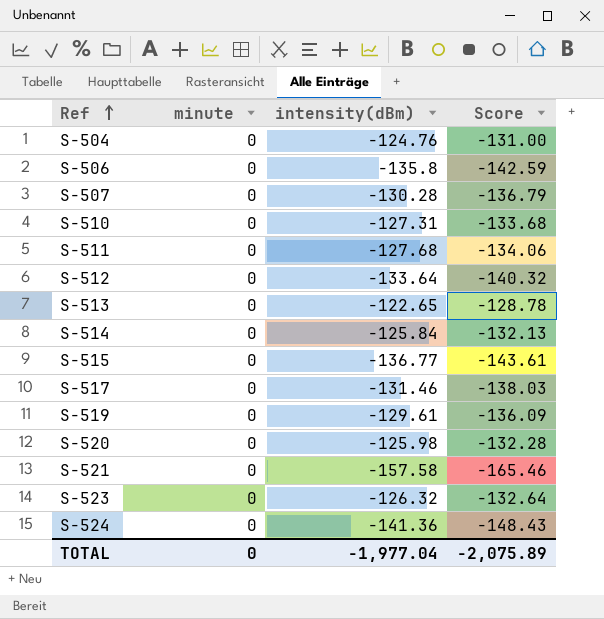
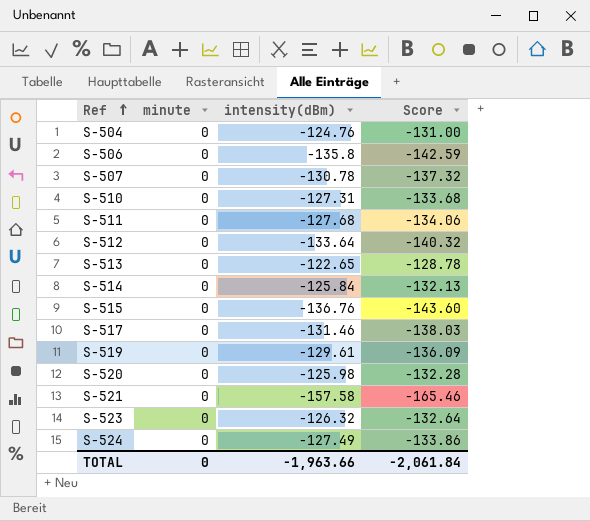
S-507 | intensity(dBm): -130.28 -> -130.78
S-507 | Score: -136.79 -> -137.32
S-515 | intensity(dBm): -136.77 -> -136.76
S-515 | Score: -143.61 -> -143.60
S-524 | intensity(dBm): -141.36 -> -127.49
S-524 | Score: -148.43 -> -133.86
TOTAL | intensity(dBm): -1,977.04 -> -1,963.66
TOTAL | Score: -2,075.89 -> -2,061.84

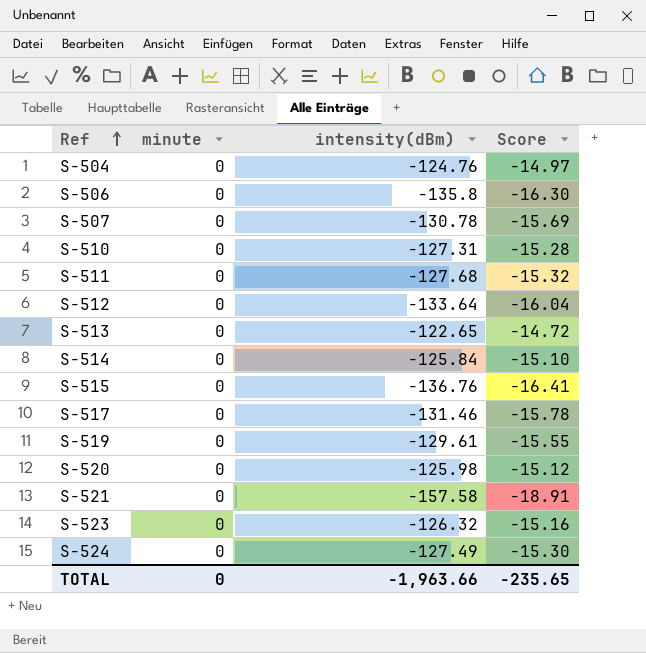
column Score | formula: [intensity(dBm)] * 1.05 -> [intensity(dBm)] * 0.12
TOTAL | Score: -2,061.84 -> -235.65

